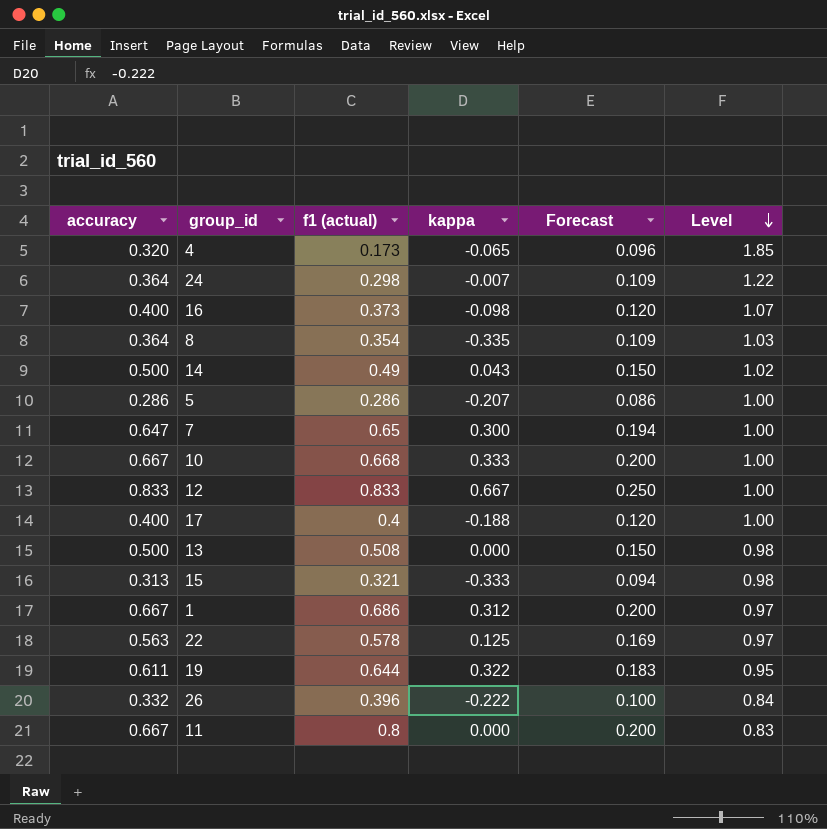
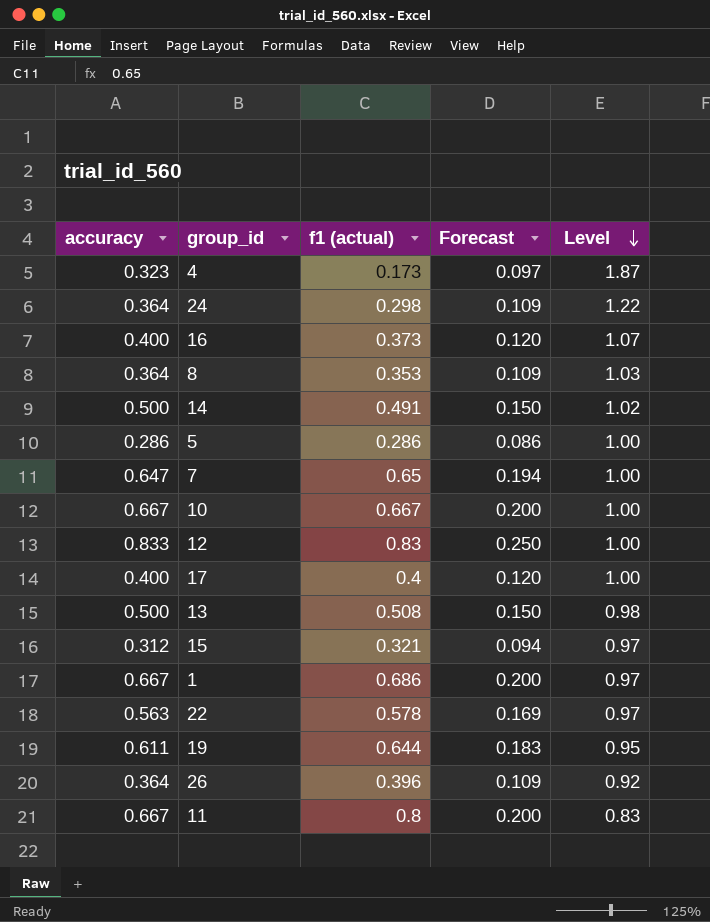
column kappa | position: 4 -> none
4 | accuracy: 0.320 -> 0.323
4 | Forecast: 0.096 -> 0.097
4 | Level: 1.85 -> 1.87
8 | f1 (actual): 0.354 -> 0.353
14 | f1 (actual): 0.49 -> 0.491
10 | f1 (actual): 0.668 -> 0.667
12 | f1 (actual): 0.833 -> 0.83
15 | accuracy: 0.313 -> 0.312
15 | Level: 0.98 -> 0.97
26 | accuracy: 0.332 -> 0.364
26 | Forecast: 0.100 -> 0.109
26 | Level: 0.84 -> 0.92

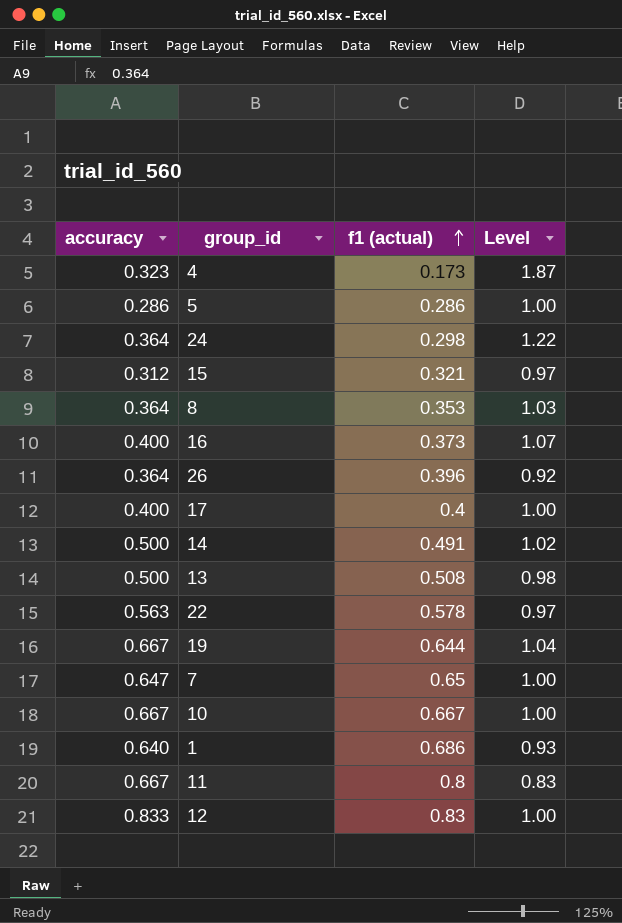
row order: Level descending -> f1 (actual) ascending
column Forecast | formula: [accuracy] * 0.3 -> none
19 | accuracy: 0.611 -> 0.667
19 | Level: 0.95 -> 1.04
1 | accuracy: 0.667 -> 0.640
1 | Level: 0.97 -> 0.93

